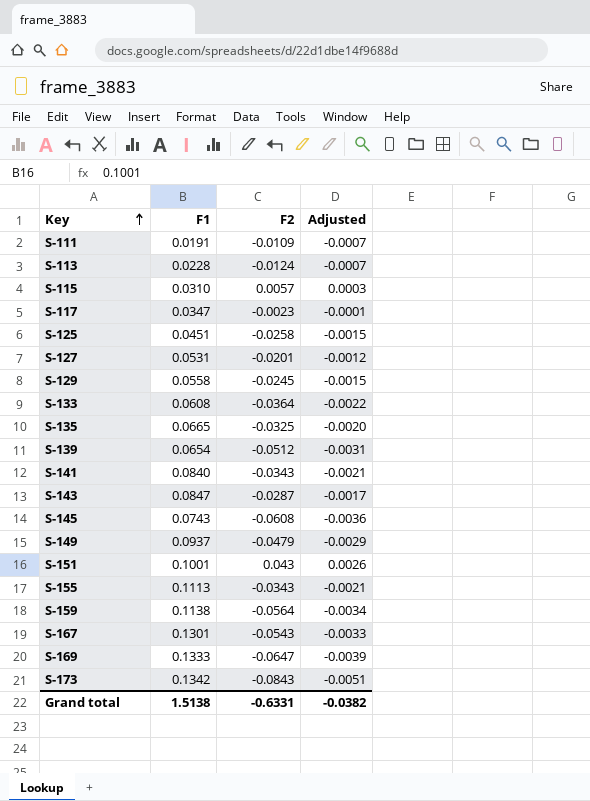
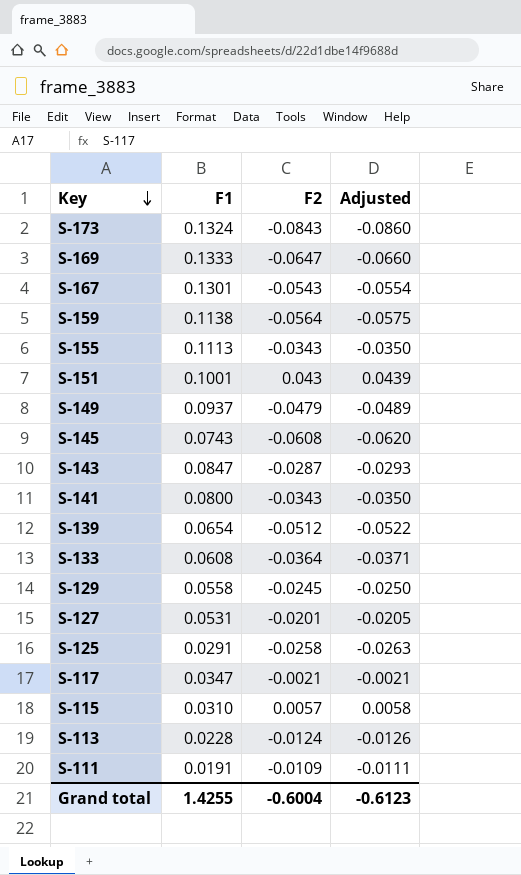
row order: Key ascending -> Key descending
column Adjusted | formula: [F2] * 0.06 -> [F2] * 1.02
row S-135: 0.0665 | -0.0325 | -0.0020 -> none
S-173 | F1: 0.1342 -> 0.1324
S-141 | F1: 0.0840 -> 0.0800
S-125 | F1: 0.0451 -> 0.0291
S-117 | F2: -0.0023 -> -0.0021
Grand total | F1: 1.5138 -> 1.4255
Grand total | F2: -0.6331 -> -0.6004
Grand total | Adjusted: -0.0382 -> -0.6123

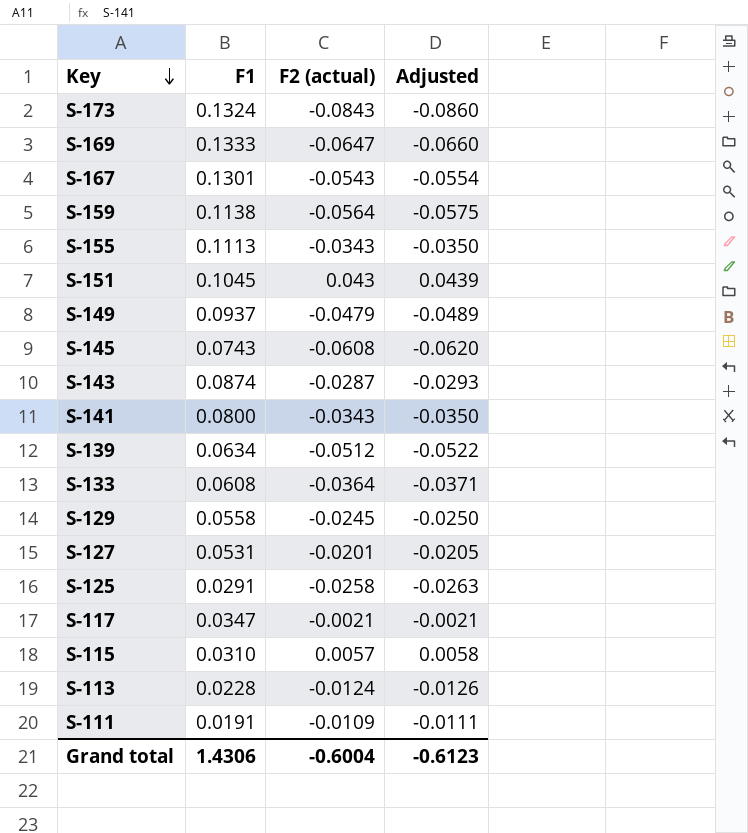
column name: F2 -> F2 (actual)
S-151 | F1: 0.1001 -> 0.1045
S-143 | F1: 0.0847 -> 0.0874
S-139 | F1: 0.0654 -> 0.0634
Grand total | F1: 1.4255 -> 1.4306

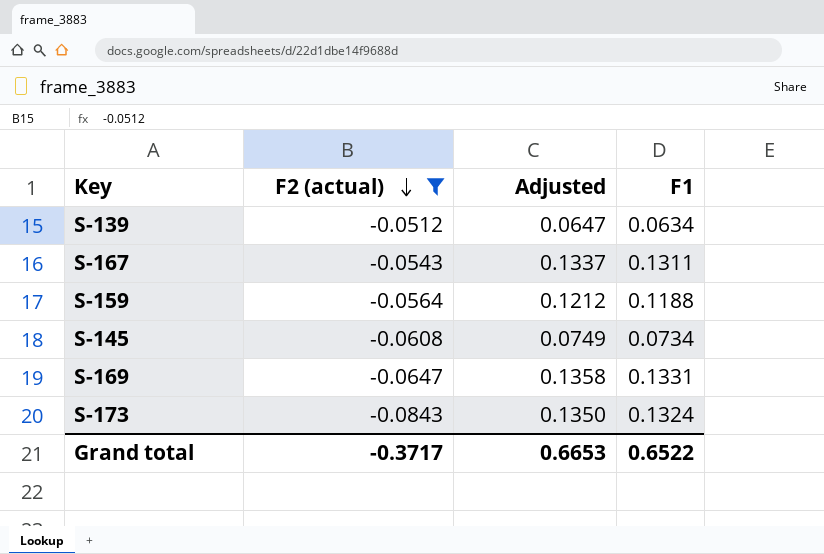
filter: none -> F2 (actual) <= -0.0512
row order: Key descending -> F2 (actual) descending
column Adjusted | formula: [F2 (actual)] * 1.02 -> [F1] * 1.02
column F1 | position: 2 -> 4
S-167 | F1: 0.1301 -> 0.1311
S-159 | F1: 0.1138 -> 0.1188
S-145 | F1: 0.0743 -> 0.0734
S-169 | F1: 0.1333 -> 0.1331
Grand total | F2 (actual): -0.6004 -> -0.3717
Grand total | Adjusted: -0.6123 -> 0.6653
Grand total | F1: 1.4306 -> 0.6522

